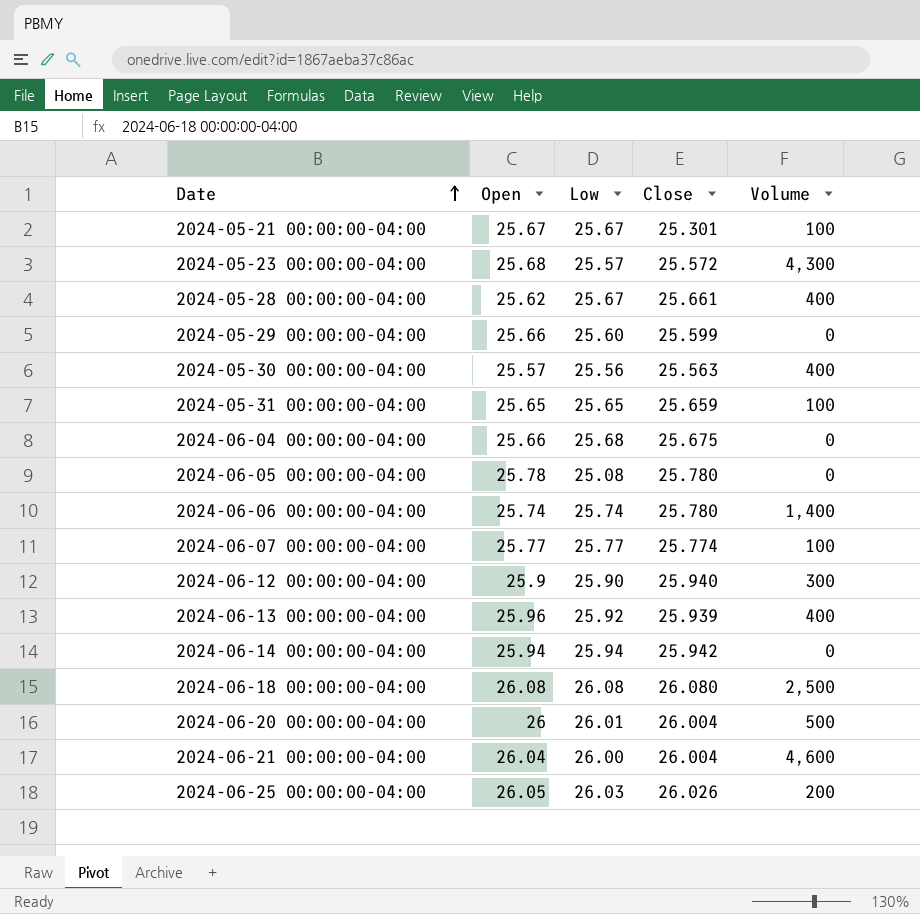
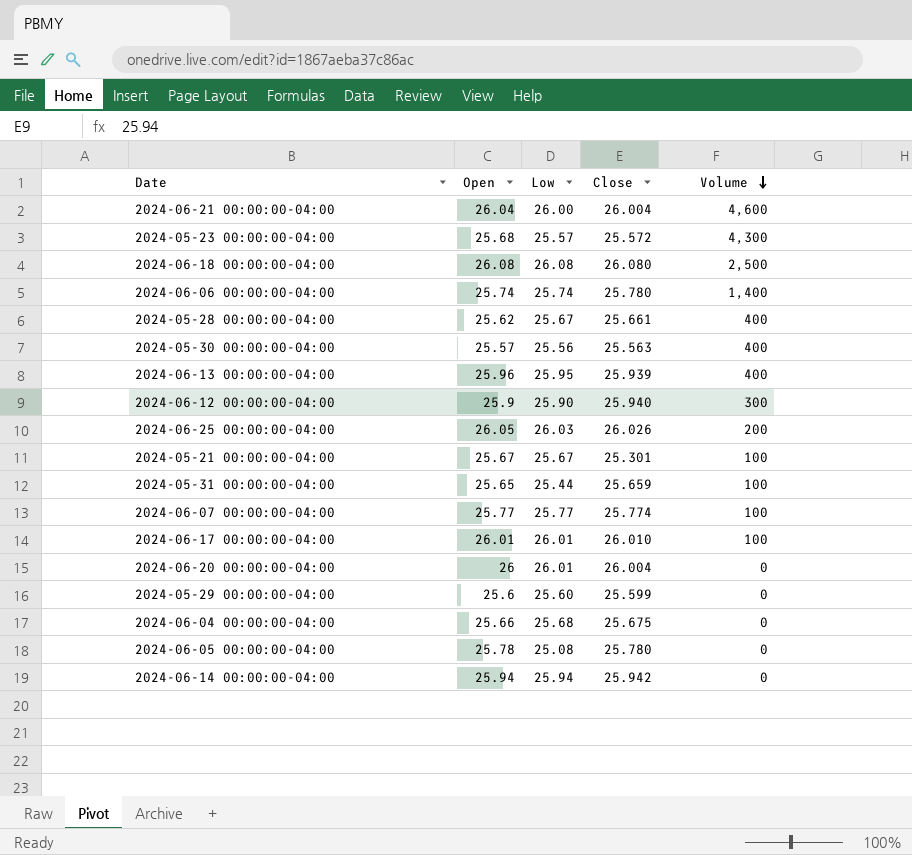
row order: Date ascending -> Volume descending
2024-06-13 00:00:00-04:00 | Low: 25.92 -> 25.95
2024-05-31 00:00:00-04:00 | Low: 25.65 -> 25.44
row 2024-06-17 00:00:00-04:00: none -> 26.01 | 26.01 | 26.010 | 100
2024-06-20 00:00:00-04:00 | Volume: 500 -> 0
2024-05-29 00:00:00-04:00 | Open: 25.66 -> 25.6

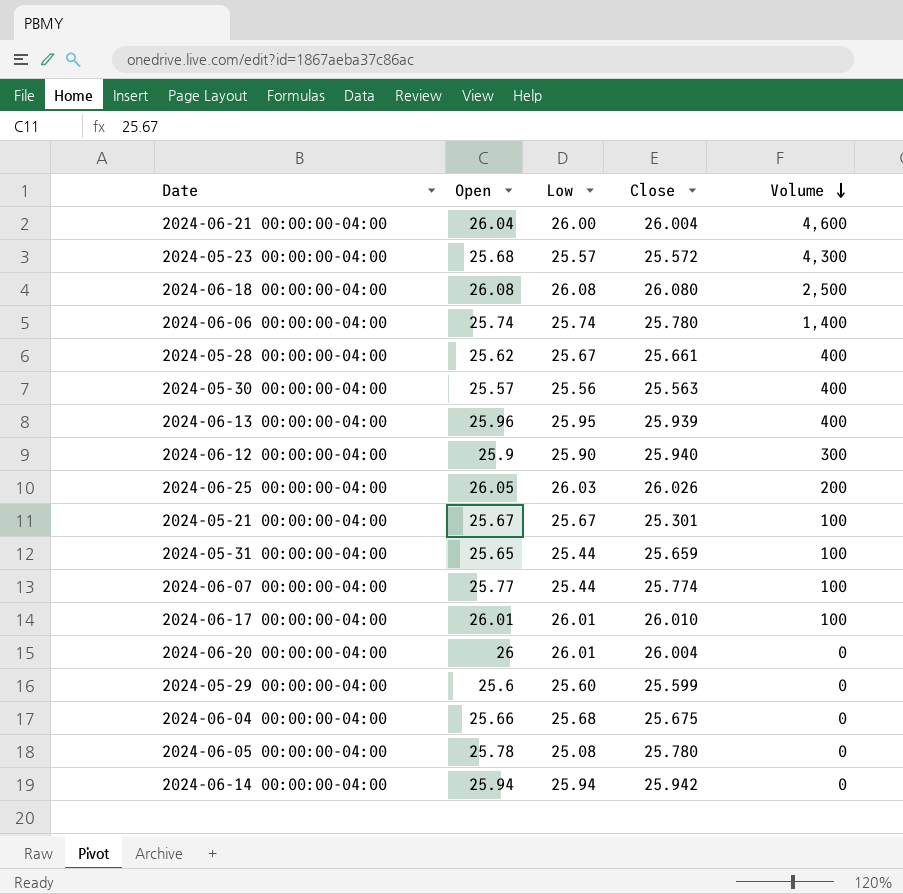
2024-06-07 00:00:00-04:00 | Low: 25.77 -> 25.44

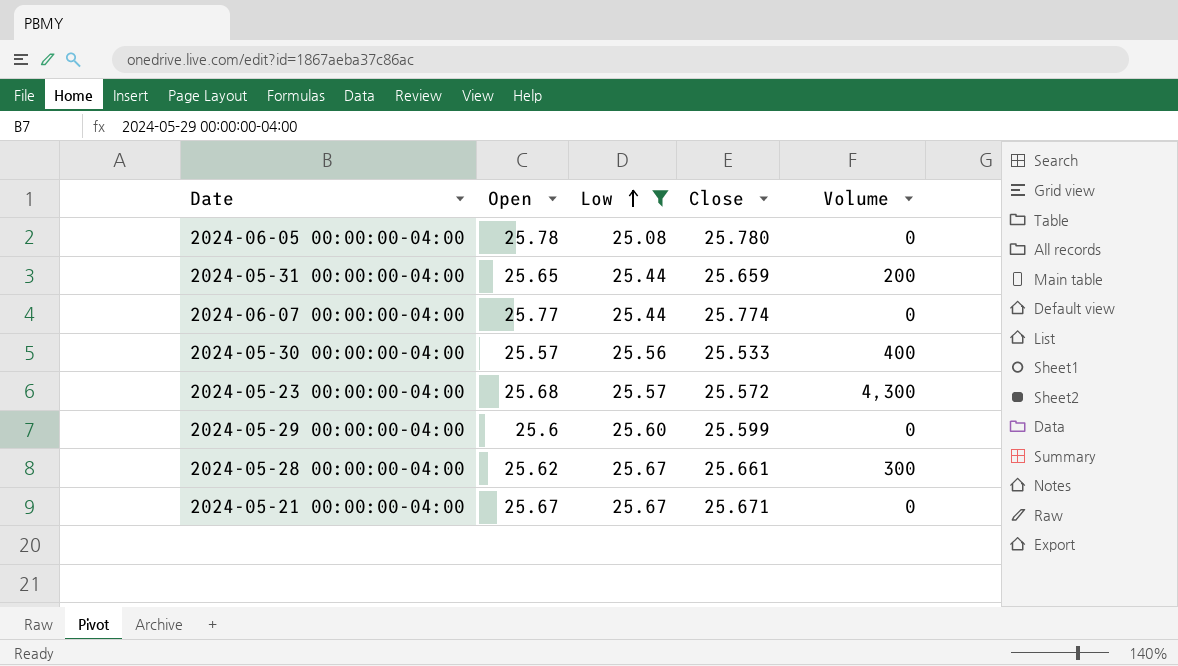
filter: none -> Low <= 25.67
row order: Volume descending -> Low ascending
2024-05-31 00:00:00-04:00 | Volume: 100 -> 200
2024-06-07 00:00:00-04:00 | Volume: 100 -> 0
2024-05-30 00:00:00-04:00 | Close: 25.563 -> 25.533
2024-05-28 00:00:00-04:00 | Volume: 400 -> 300
2024-05-21 00:00:00-04:00 | Close: 25.301 -> 25.671
2024-05-21 00:00:00-04:00 | Volume: 100 -> 0

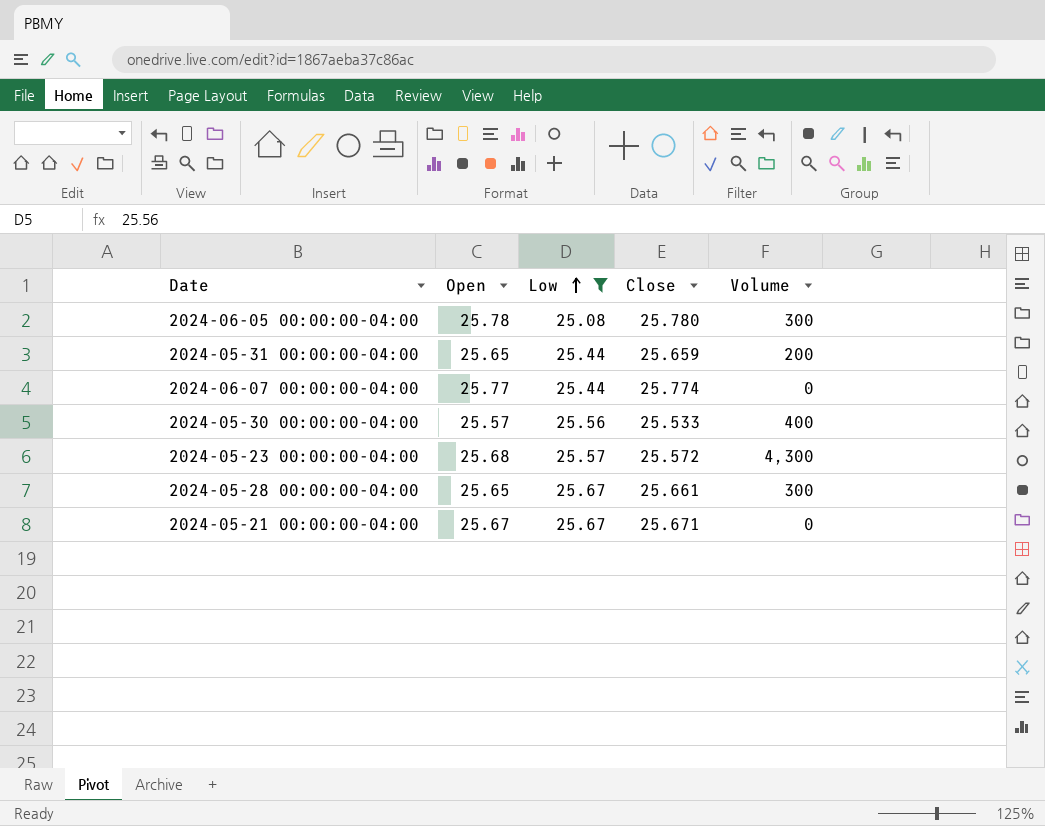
row 2024-05-29 00:00:00-04:00: 25.6 | 25.60 | 25.599 | 0 -> none
2024-06-05 00:00:00-04:00 | Volume: 0 -> 300
2024-05-28 00:00:00-04:00 | Open: 25.62 -> 25.65

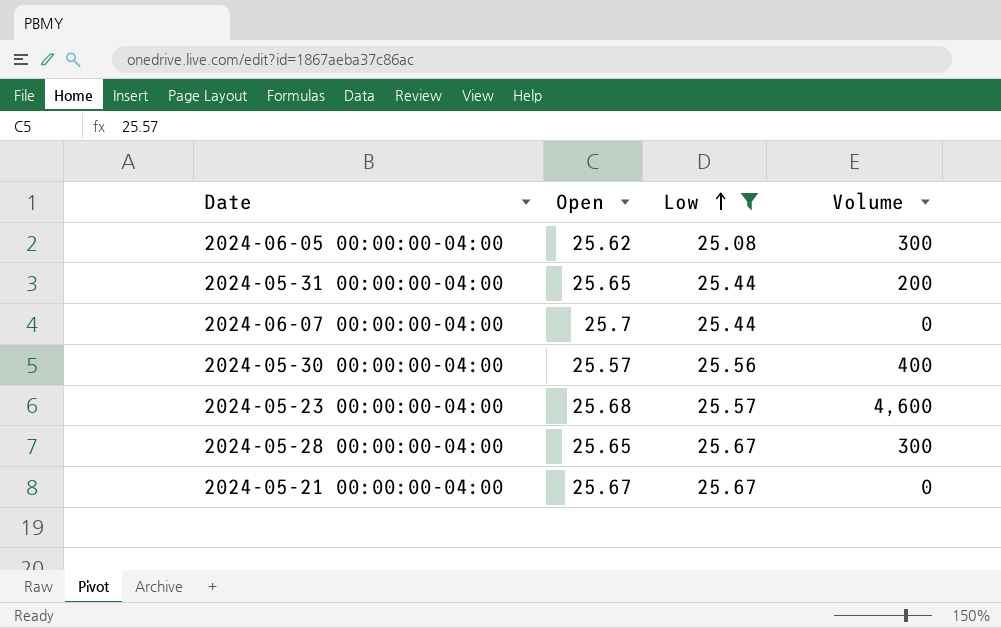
column Close | position: 4 -> none
2024-06-05 00:00:00-04:00 | Open: 25.78 -> 25.62
2024-06-07 00:00:00-04:00 | Open: 25.77 -> 25.7
2024-05-23 00:00:00-04:00 | Volume: 4,300 -> 4,600

